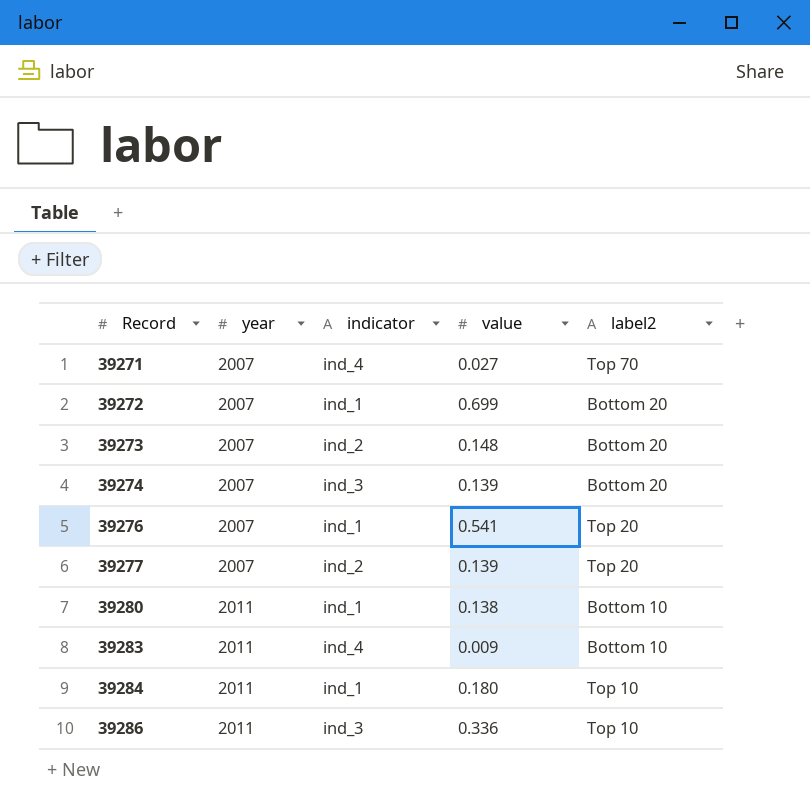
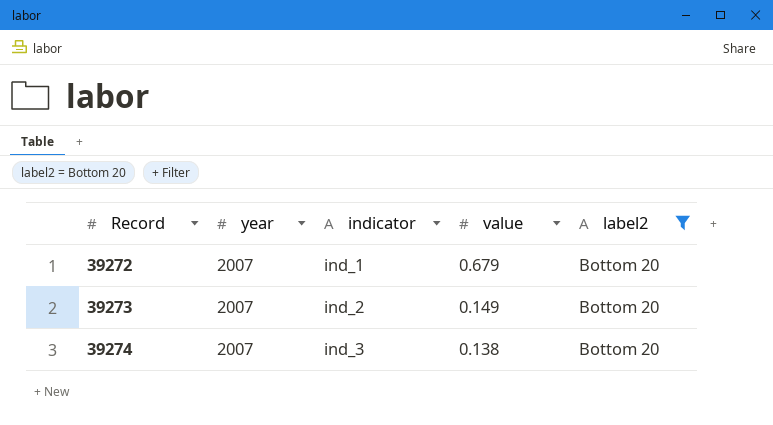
filter: none -> label2 = Bottom 20
39272 | value: 0.699 -> 0.679
39273 | value: 0.148 -> 0.149
39274 | value: 0.139 -> 0.138

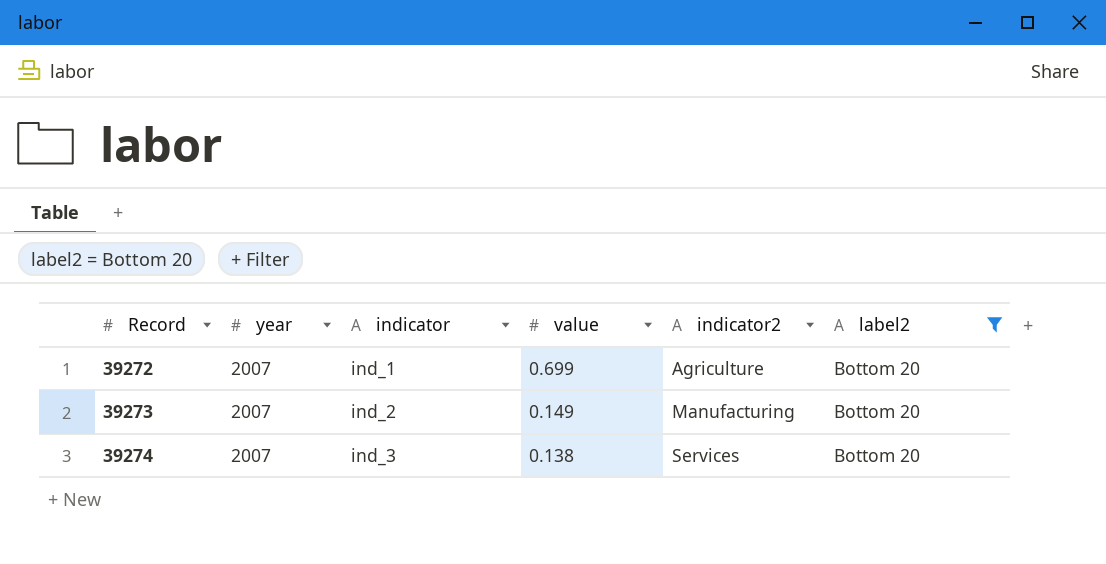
column indicator2 | position: none -> 5
39272 | value: 0.679 -> 0.699

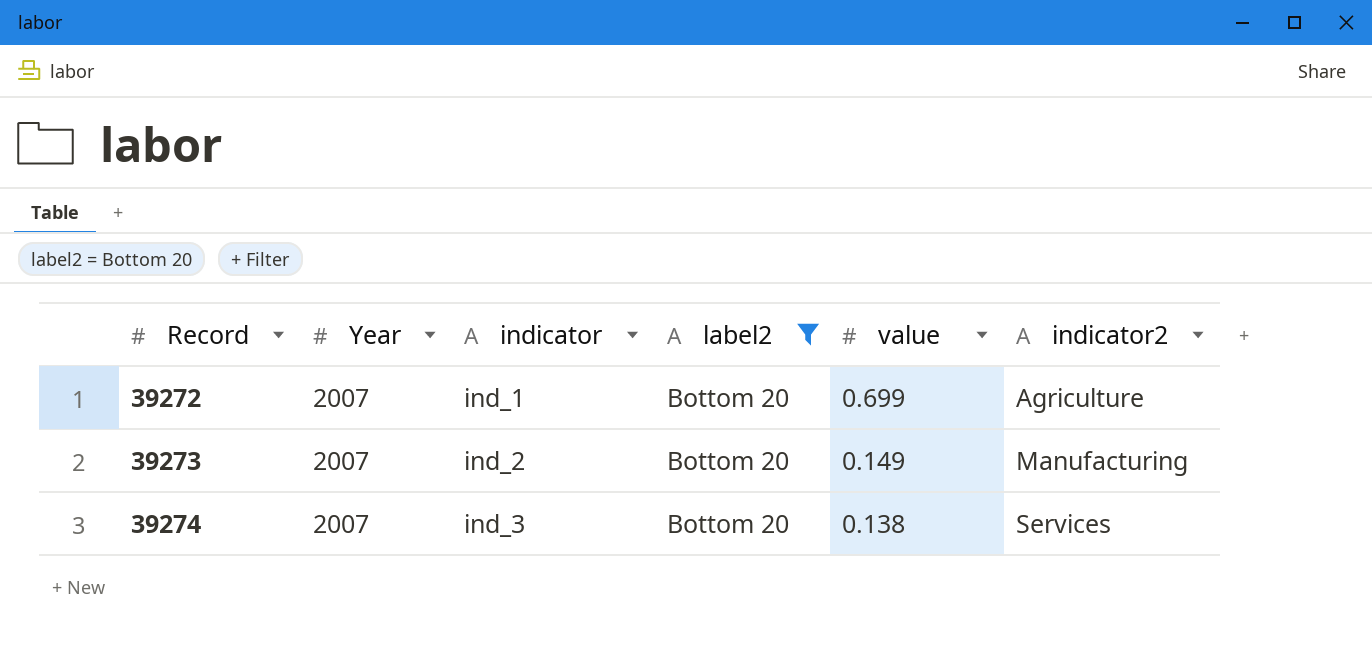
column name: year -> Year
column label2 | position: 6 -> 4

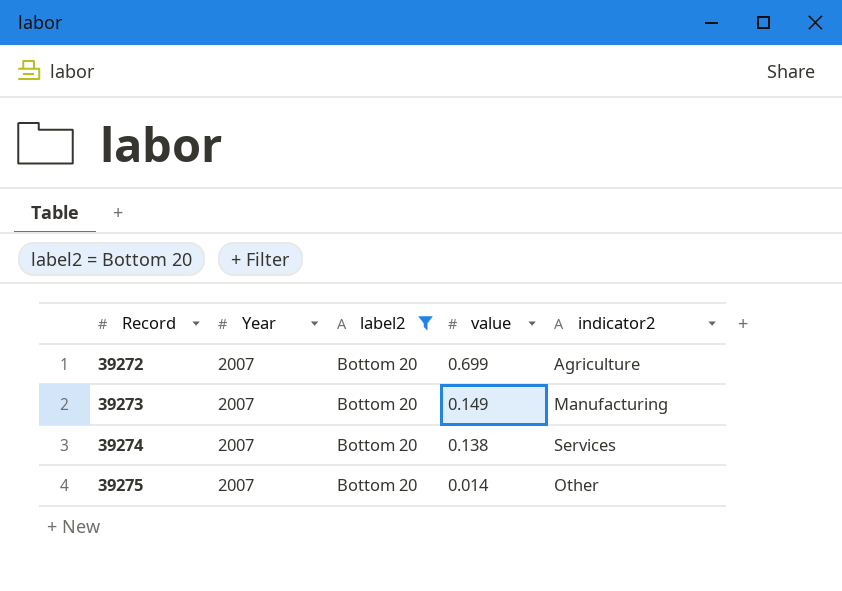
column indicator | position: 3 -> none
row 39275: none -> 2007 | Bottom 20 | 0.014 | Other

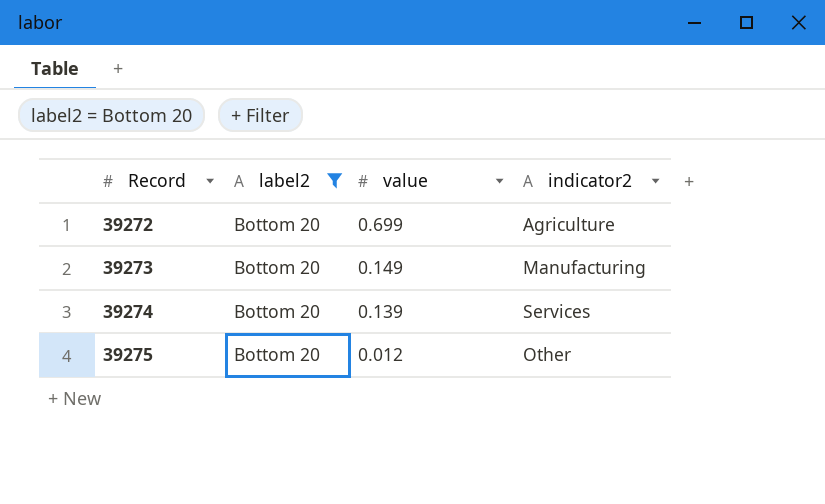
column Year | position: 2 -> none
39274 | value: 0.138 -> 0.139
39275 | value: 0.014 -> 0.012

